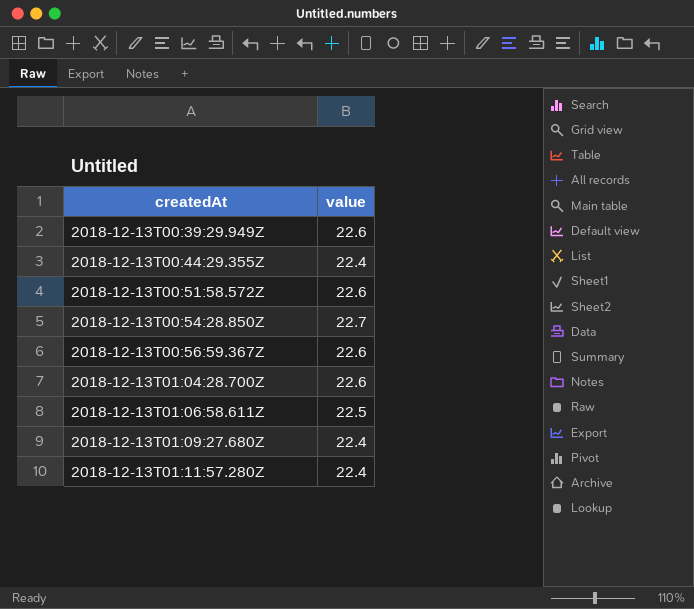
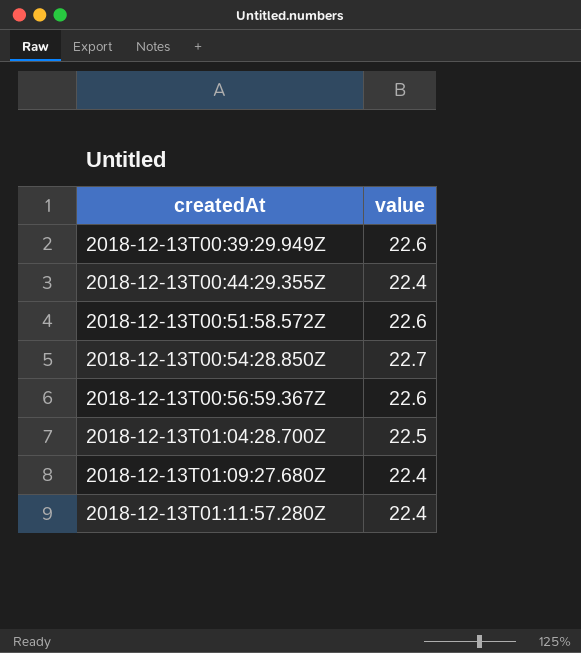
row 2018-12-13T01:06:58.611Z: 22.5 -> none
2018-12-13T01:04:28.700Z | value: 22.6 -> 22.5

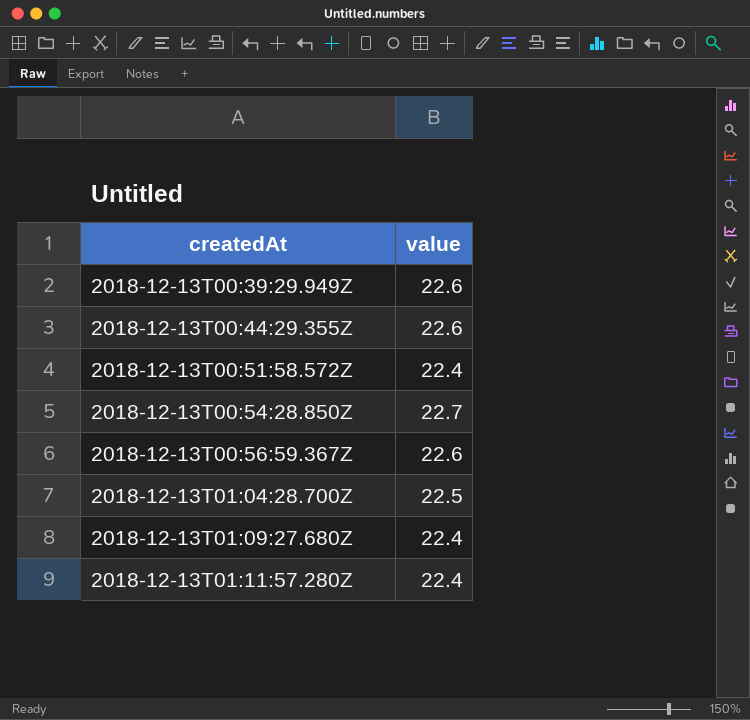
2018-12-13T00:44:29.355Z | value: 22.4 -> 22.6
2018-12-13T00:51:58.572Z | value: 22.6 -> 22.4

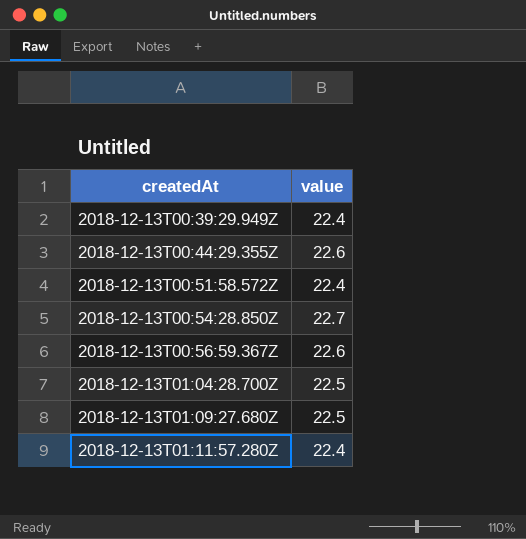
2018-12-13T00:39:29.949Z | value: 22.6 -> 22.4
2018-12-13T01:09:27.680Z | value: 22.4 -> 22.5

